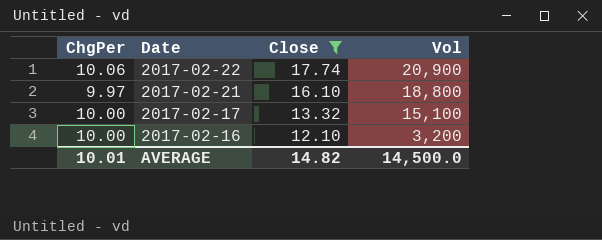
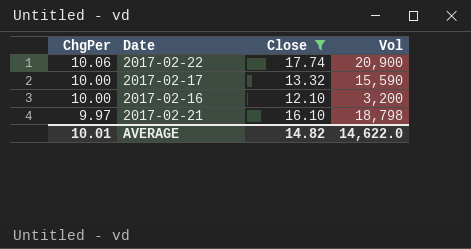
row order: Date descending -> ChgPer descending
2017-02-17 | Vol: 15,100 -> 15,590
2017-02-21 | Vol: 18,800 -> 18,798
AVERAGE | Vol: 14,500.0 -> 14,622.0

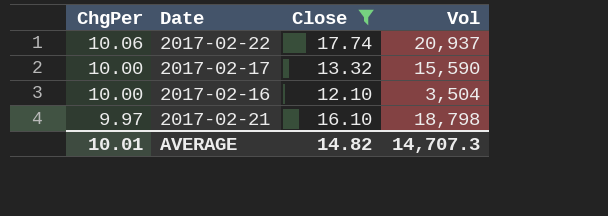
2017-02-22 | Vol: 20,900 -> 20,937
2017-02-16 | Vol: 3,200 -> 3,504
AVERAGE | Vol: 14,622.0 -> 14,707.3

